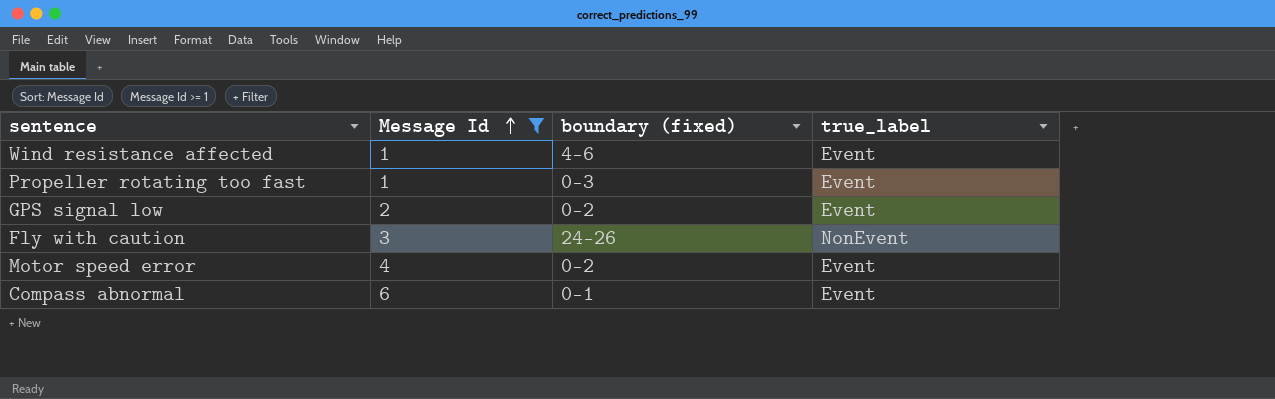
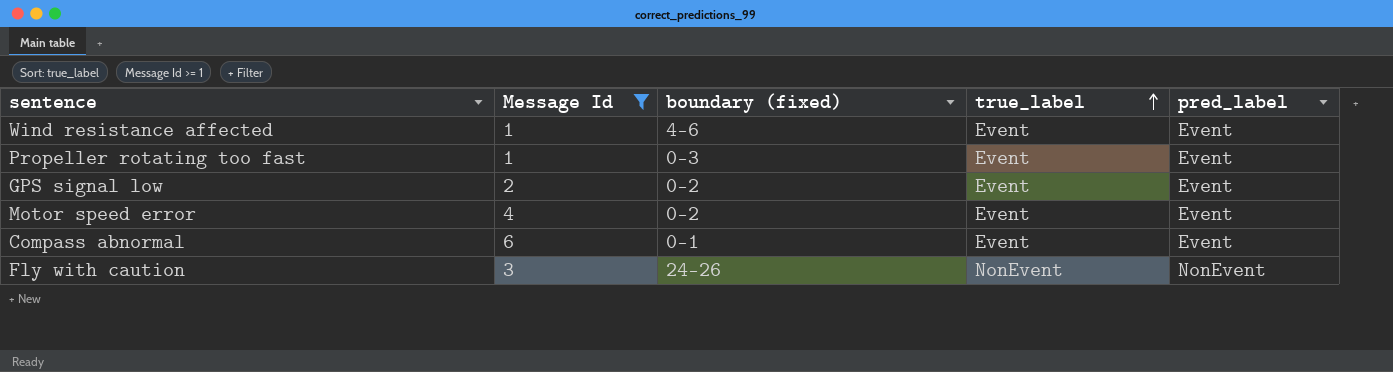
row order: Message Id ascending -> true_label ascending
column pred_label | position: none -> 5

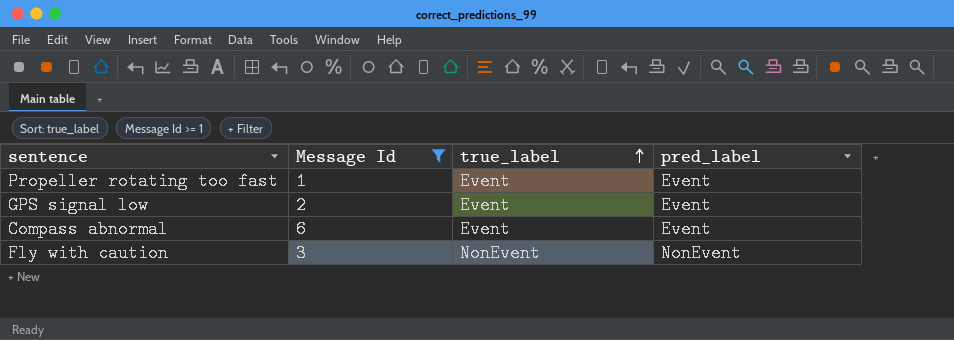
column boundary (fixed) | position: 3 -> none
row Wind resistance affected: 1 | 4-6 | Event | Event -> none
row Motor speed error: 4 | 0-2 | Event | Event -> none

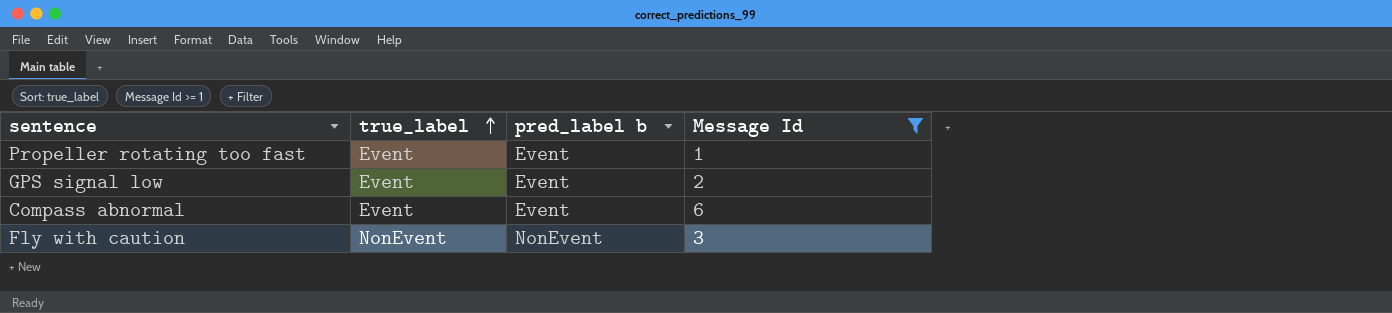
column name: pred_label -> pred_label b
column Message Id | position: 2 -> 4

